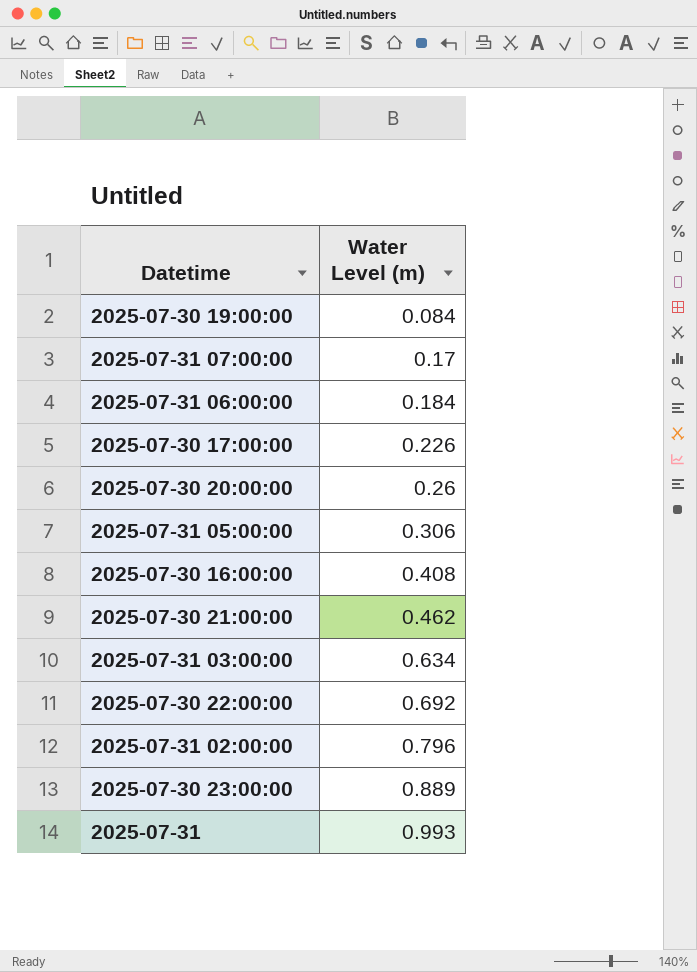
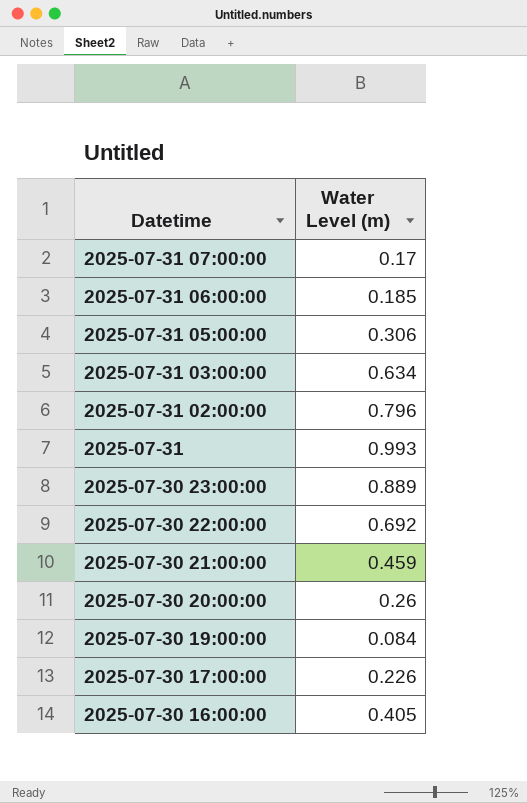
row order: Water Level (m) ascending -> Datetime descending
2025-07-31 06:00:00 | Water Level (m): 0.184 -> 0.185
2025-07-30 21:00:00 | Water Level (m): 0.462 -> 0.459
2025-07-30 16:00:00 | Water Level (m): 0.408 -> 0.405

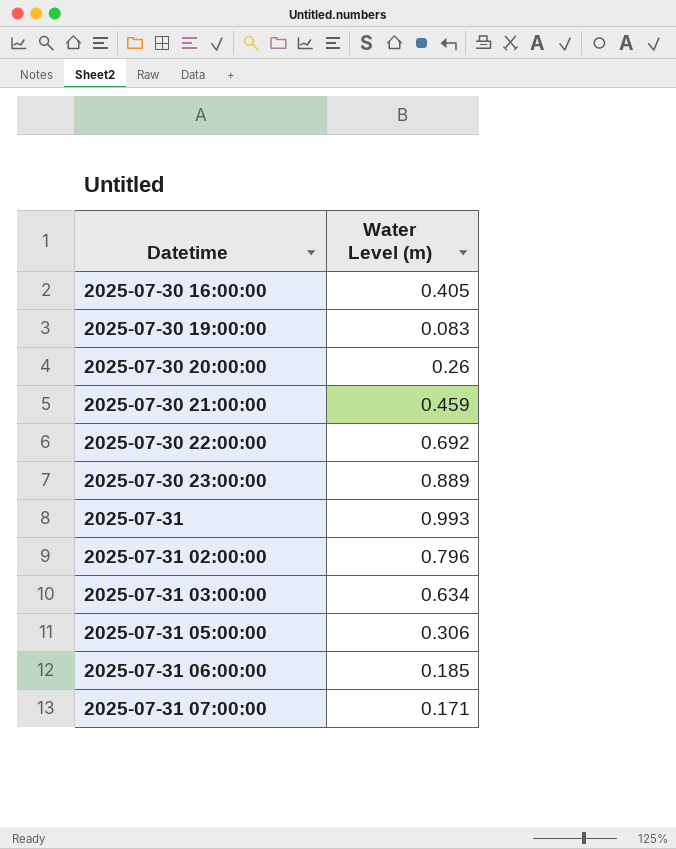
row order: Datetime descending -> Datetime ascending
row 2025-07-30 17:00:00: 0.226 -> none
2025-07-30 19:00:00 | Water Level (m): 0.084 -> 0.083
2025-07-31 07:00:00 | Water Level (m): 0.17 -> 0.171

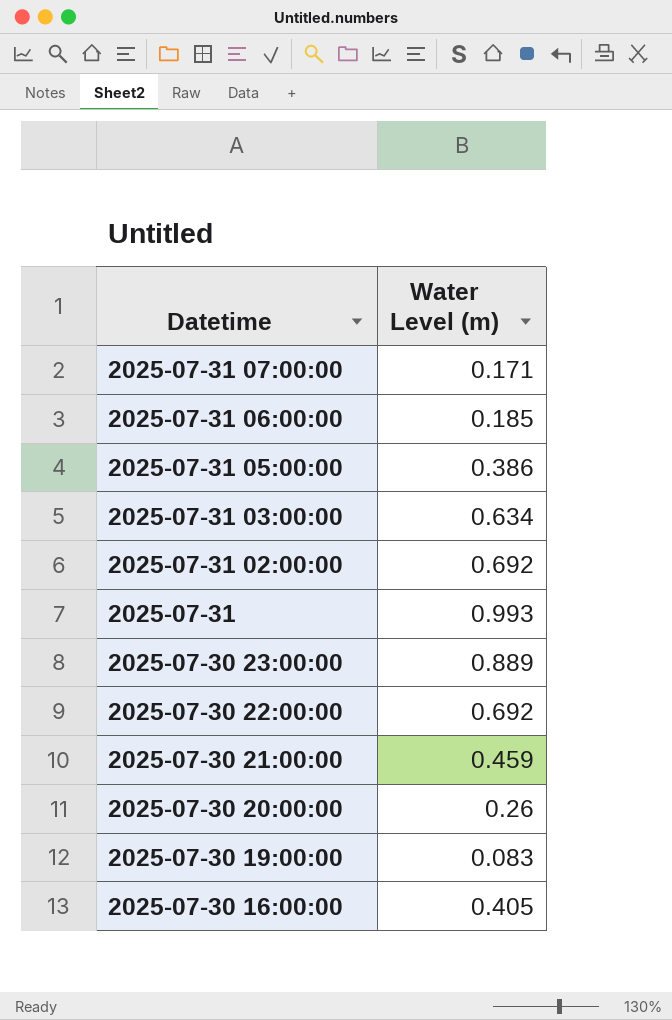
row order: Datetime ascending -> Datetime descending
2025-07-31 05:00:00 | Water Level (m): 0.306 -> 0.386
2025-07-31 02:00:00 | Water Level (m): 0.796 -> 0.692

